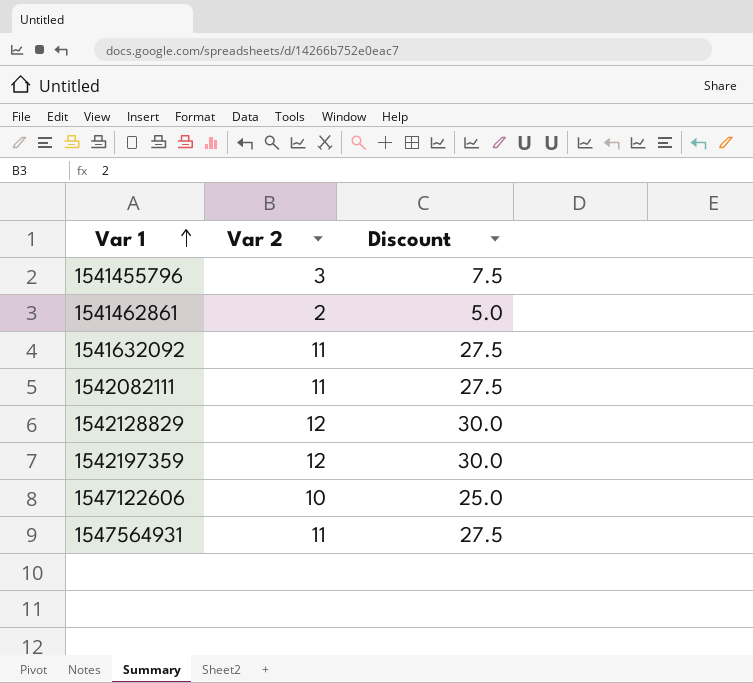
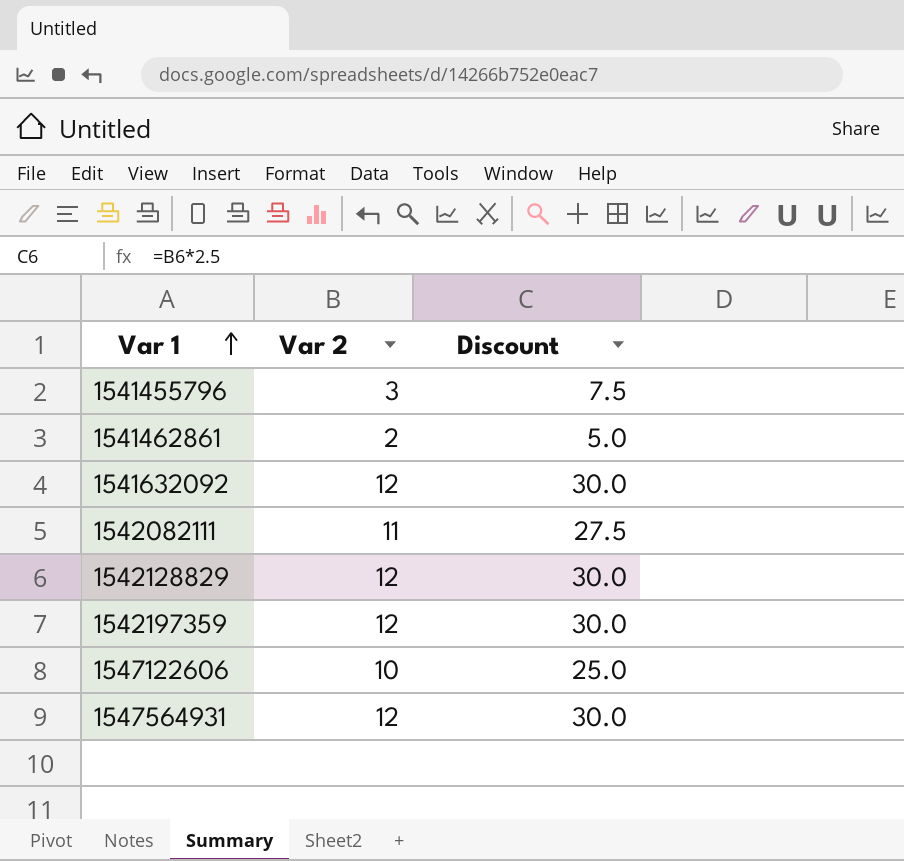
1541632092 | Var 2: 11 -> 12
1541632092 | Discount: 27.5 -> 30.0
1547564931 | Var 2: 11 -> 12
1547564931 | Discount: 27.5 -> 30.0

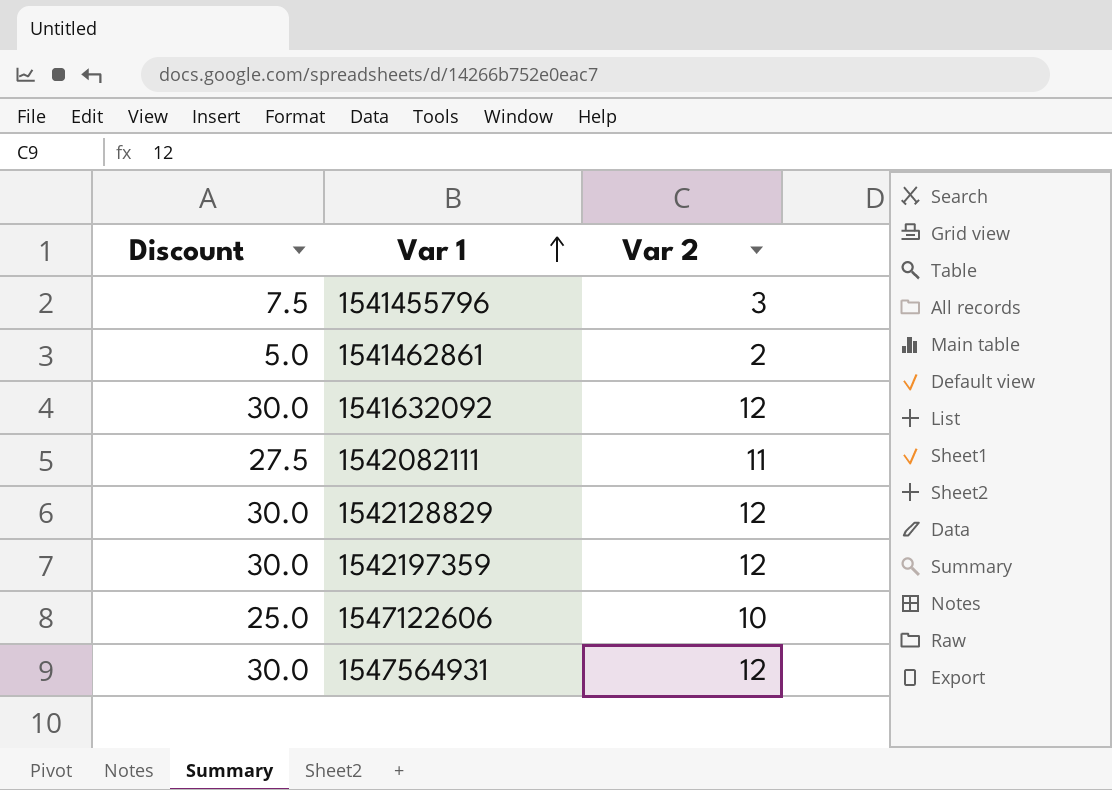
column Discount | position: 3 -> 1

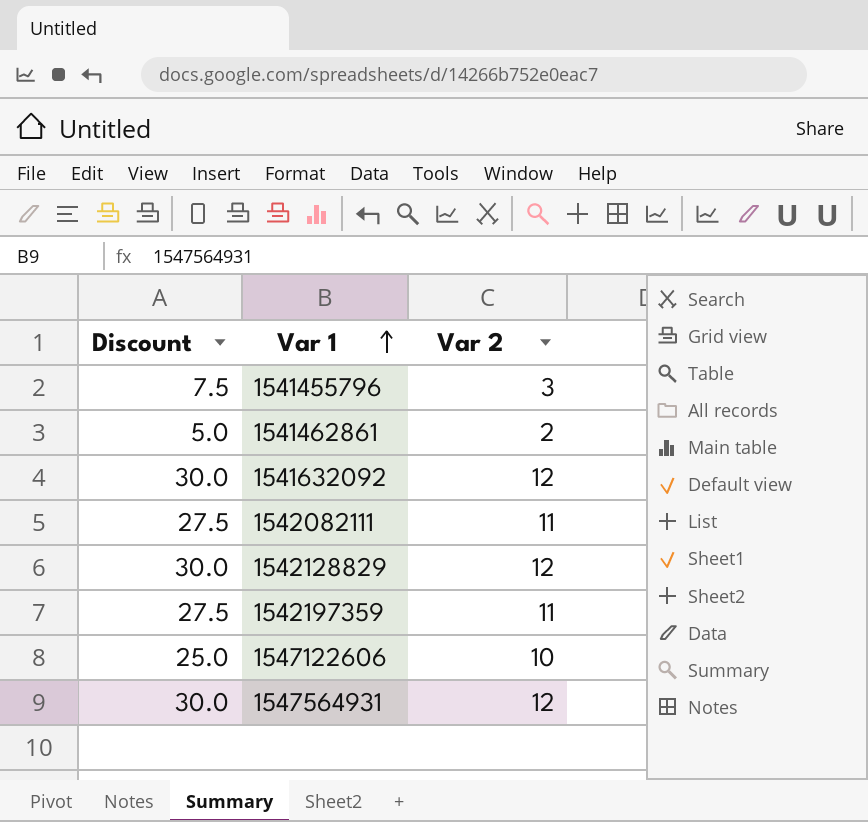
1542197359 | Discount: 30.0 -> 27.5
1542197359 | Var 2: 12 -> 11

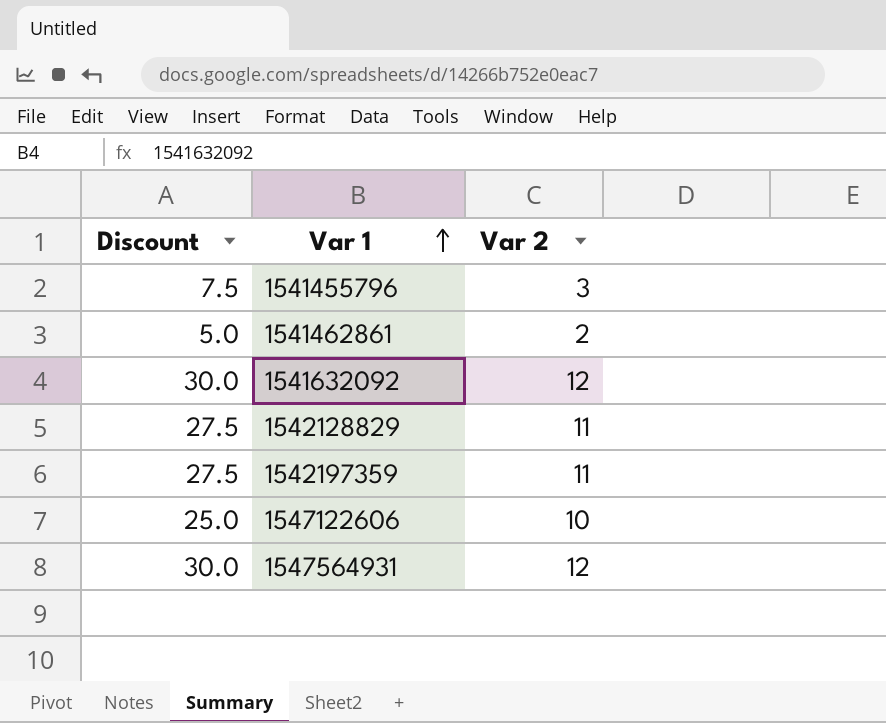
row 1542082111: 27.5 | 11 -> none
1542128829 | Discount: 30.0 -> 27.5
1542128829 | Var 2: 12 -> 11

